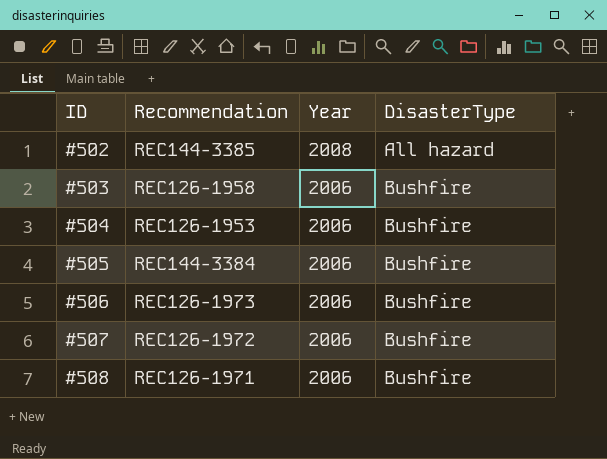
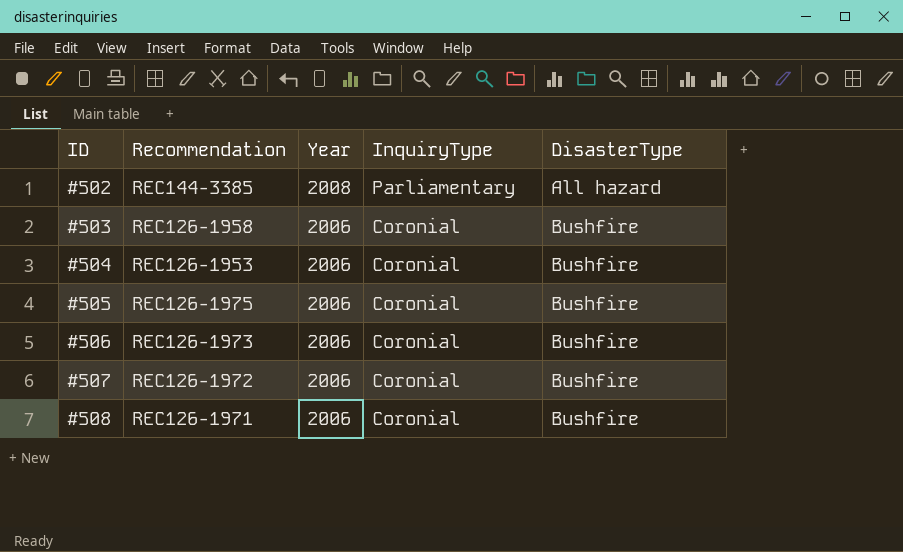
column InquiryType | position: none -> 4
#505 | Recommendation: REC144-3384 -> REC126-1975

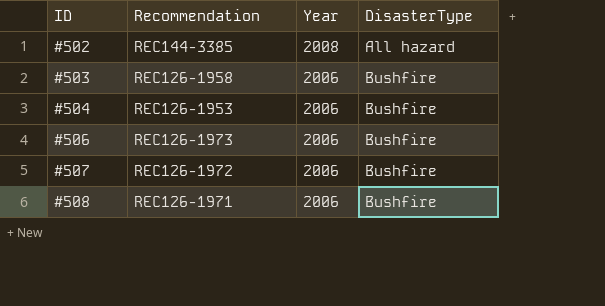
column InquiryType | position: 4 -> none
row #505: REC126-1975 | 2006 | Coronial | Bushfire -> none

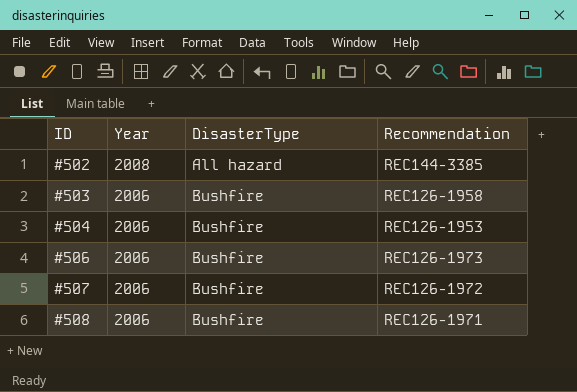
column Recommendation | position: 2 -> 4

